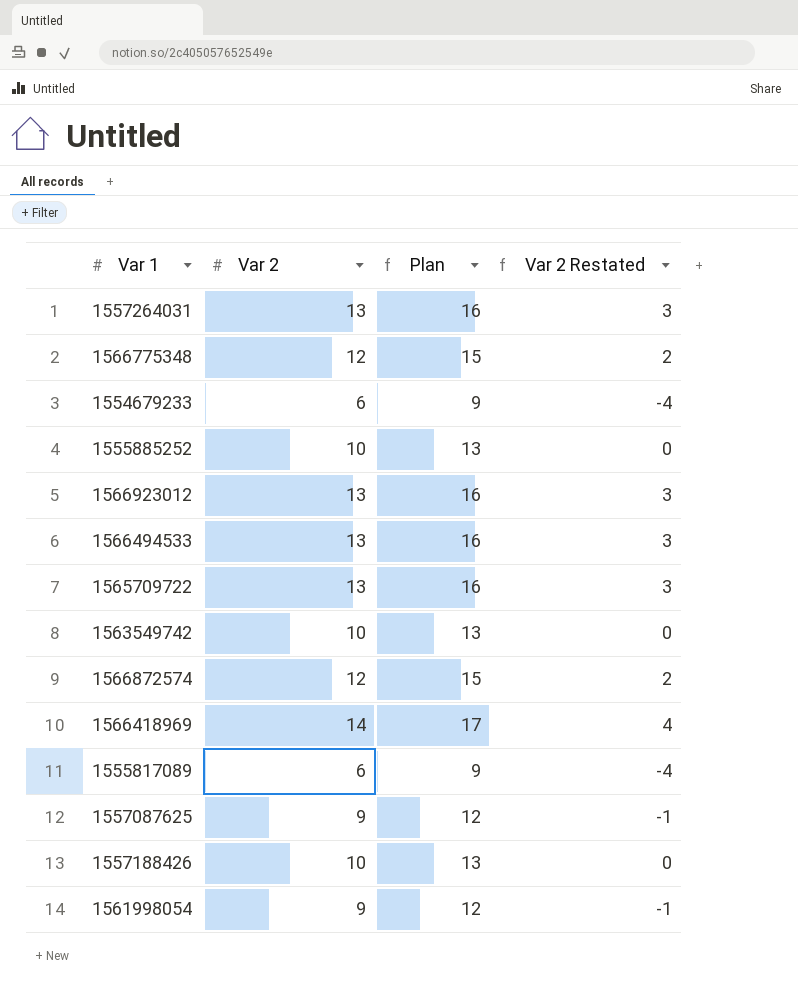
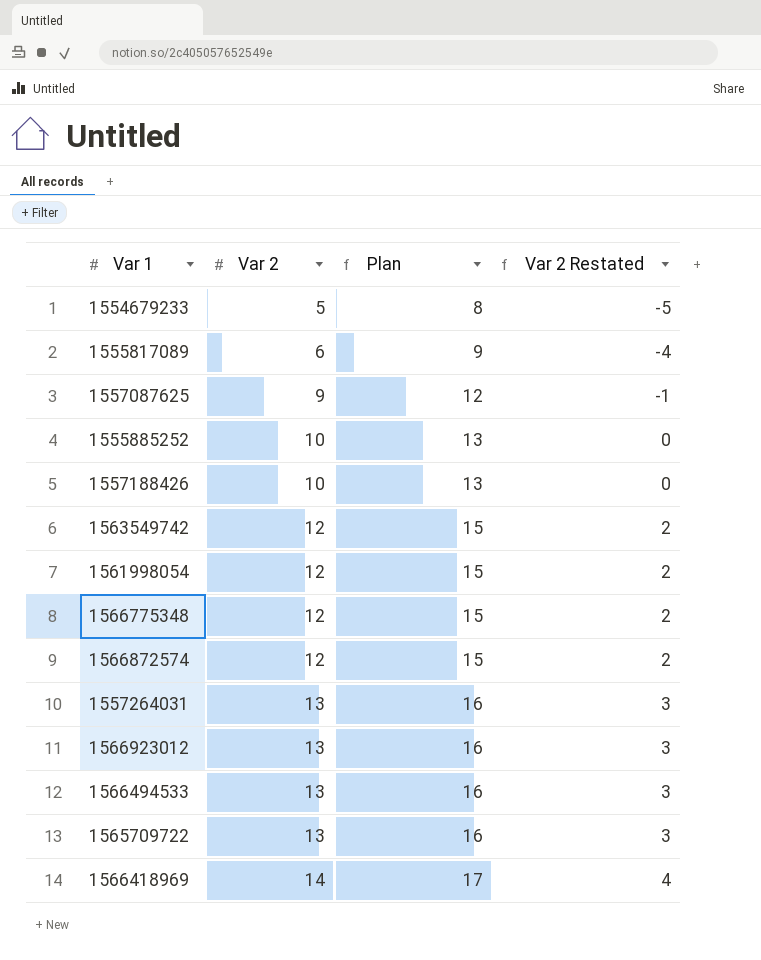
row order: none -> Var 2 ascending
1554679233 | Var 2: 6 -> 5
1554679233 | Plan: 9 -> 8
1554679233 | Var 2 Restated: -4 -> -5
1563549742 | Var 2: 10 -> 12
1563549742 | Plan: 13 -> 15
1563549742 | Var 2 Restated: 0 -> 2
1561998054 | Var 2: 9 -> 12
1561998054 | Plan: 12 -> 15
1561998054 | Var 2 Restated: -1 -> 2

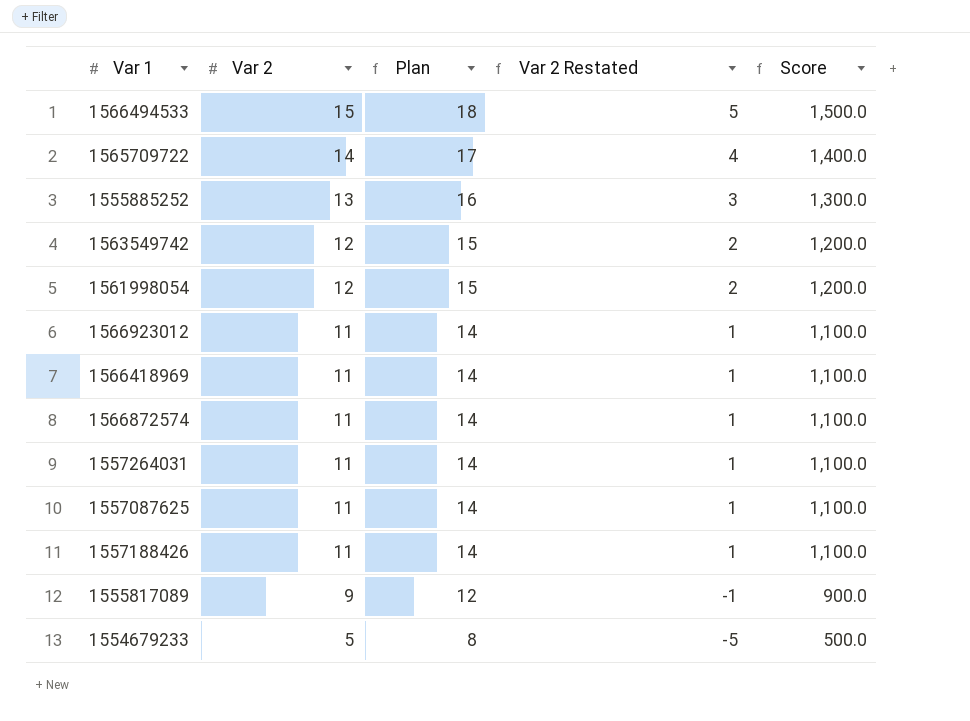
row order: Var 2 ascending -> Var 2 descending
column Score | formula: none -> [Var 2] * 100
row 1566775348: 12 | 15 | 2 -> none
1566494533 | Var 2: 13 -> 15
1566494533 | Plan: 16 -> 18
1566494533 | Var 2 Restated: 3 -> 5
1565709722 | Var 2: 13 -> 14
1565709722 | Plan: 16 -> 17
1565709722 | Var 2 Restated: 3 -> 4
1555885252 | Var 2: 10 -> 13
1555885252 | Plan: 13 -> 16
1555885252 | Var 2 Restated: 0 -> 3
1566923012 | Var 2: 13 -> 11
1566923012 | Plan: 16 -> 14
1566923012 | Var 2 Restated: 3 -> 1
1566418969 | Var 2: 14 -> 11
1566418969 | Plan: 17 -> 14
1566418969 | Var 2 Restated: 4 -> 1
1566872574 | Var 2: 12 -> 11
1566872574 | Plan: 15 -> 14
1566872574 | Var 2 Restated: 2 -> 1
1557264031 | Var 2: 13 -> 11
1557264031 | Plan: 16 -> 14
1557264031 | Var 2 Restated: 3 -> 1
1557087625 | Var 2: 9 -> 11
1557087625 | Plan: 12 -> 14
1557087625 | Var 2 Restated: -1 -> 1
1557188426 | Var 2: 10 -> 11
1557188426 | Plan: 13 -> 14
1557188426 | Var 2 Restated: 0 -> 1
1555817089 | Var 2: 6 -> 9
1555817089 | Plan: 9 -> 12
1555817089 | Var 2 Restated: -4 -> -1

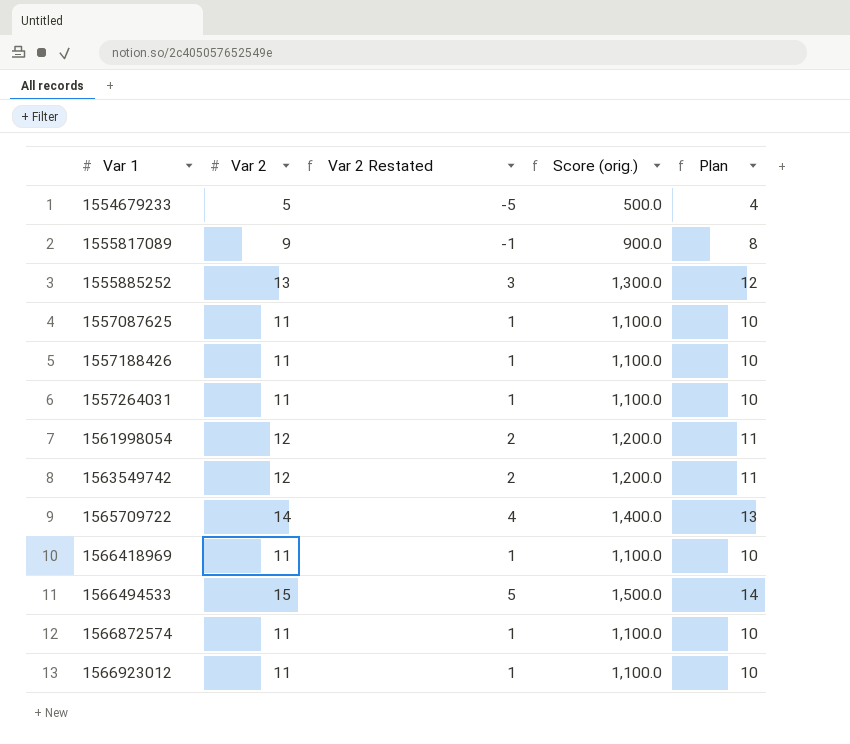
row order: Var 2 descending -> Var 1 ascending
column name: Score -> Score (orig.)
column Plan | formula: [Var 2] + 3 -> [Var 2] - 1
column Plan | position: 3 -> 5

